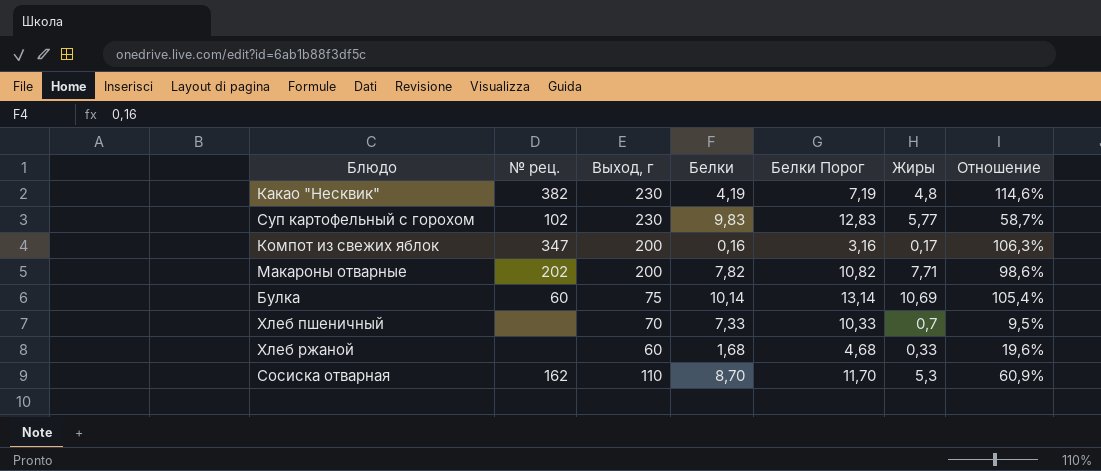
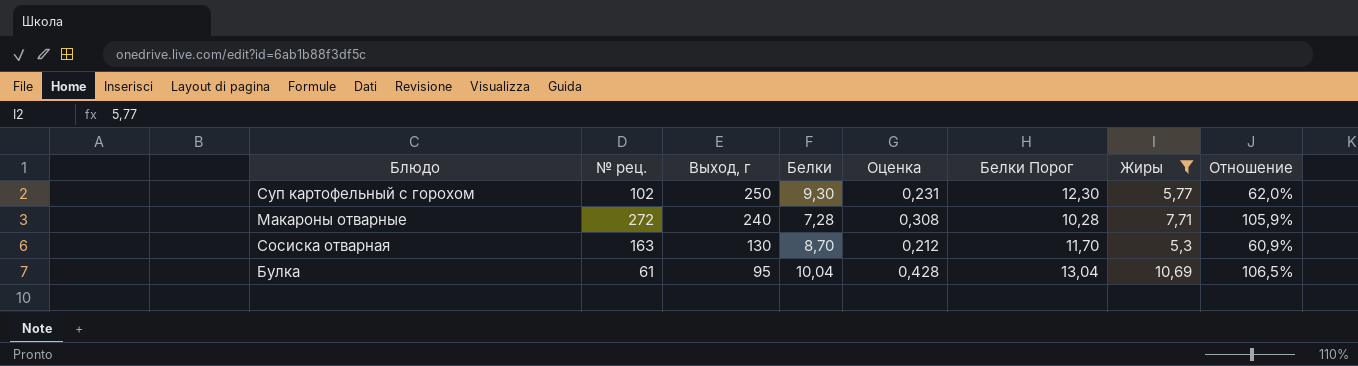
filter: none -> Жиры >= 5,3
row order: none -> Выход, г descending
column Оценка | formula: none -> [Жиры] * 0,04
Суп картофельный с горохом | Выход, г: 230 -> 250
Суп картофельный с горохом | Белки: 9,83 -> 9,30
Суп картофельный с горохом | Белки Порог: 12,83 -> 12,30
Суп картофельный с горохом | Отношение: 58,7% -> 62,0%
Макароны отварные | № рец.: 202 -> 272
Макароны отварные | Выход, г: 200 -> 240
Макароны отварные | Белки: 7,82 -> 7,28
Макароны отварные | Белки Порог: 10,82 -> 10,28
Макароны отварные | Отношение: 98,6% -> 105,9%
Сосиска отварная | № рец.: 162 -> 163
Сосиска отварная | Выход, г: 110 -> 130
Булка | № рец.: 60 -> 61
Булка | Выход, г: 75 -> 95
Булка | Белки: 10,14 -> 10,04
Булка | Белки Порог: 13,14 -> 13,04
Булка | Отношение: 105,4% -> 106,5%

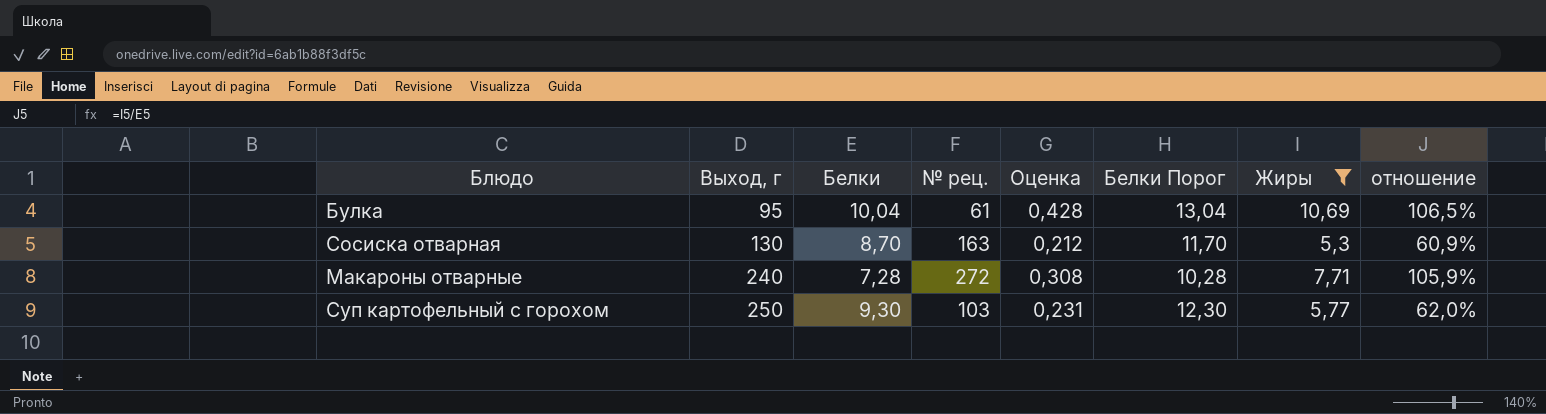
row order: Выход, г descending -> Выход, г ascending
column № рец. | position: 2 -> 4
column name: Отношение -> отношение
Суп картофельный с горохом | № рец.: 102 -> 103

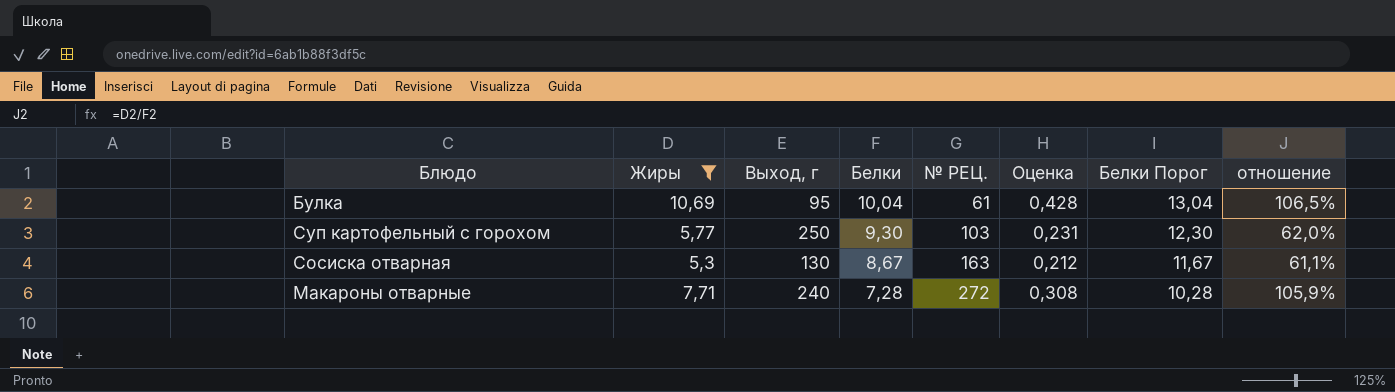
row order: Выход, г ascending -> Белки descending
column Жиры | position: 7 -> 2
column name: № рец. -> № РЕЦ.
Сосиска отварная | Белки: 8,70 -> 8,67
Сосиска отварная | Белки Порог: 11,70 -> 11,67
Сосиска отварная | отношение: 60,9% -> 61,1%

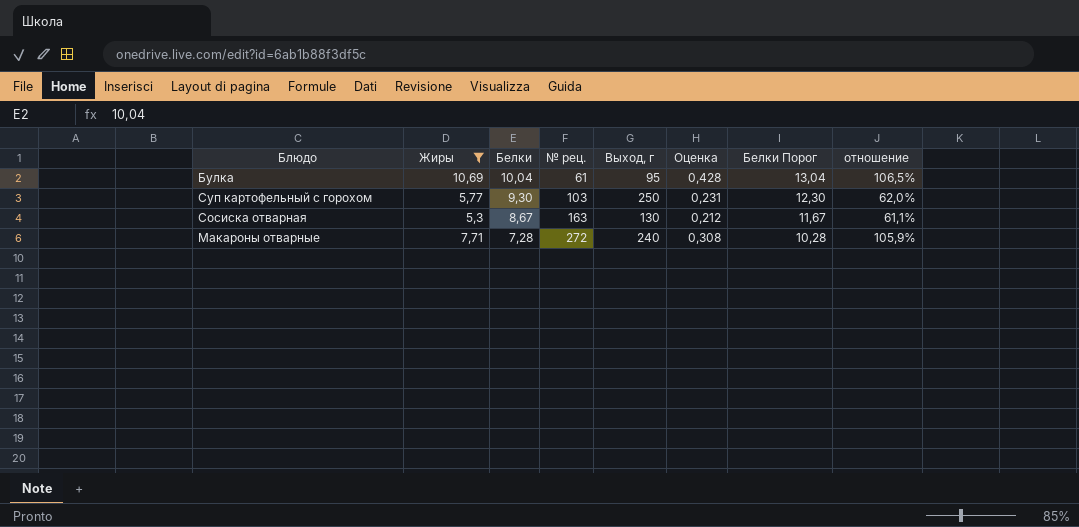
column name: № РЕЦ. -> № рец.
column Выход, г | position: 3 -> 5

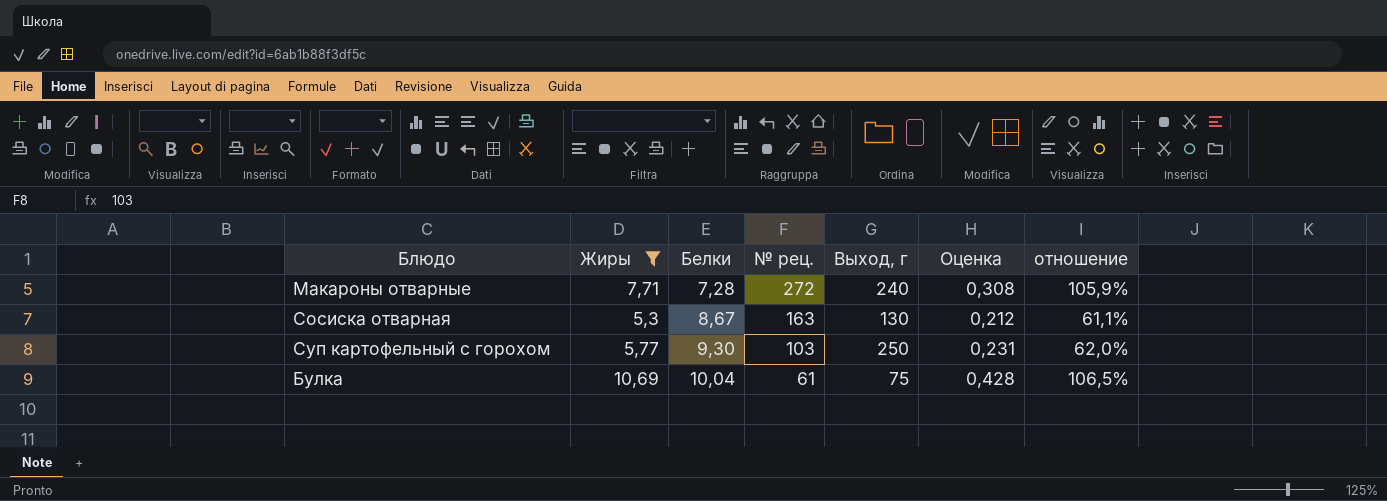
row order: Белки descending -> Белки ascending
column Белки Порог | formula: [Белки] + 3 -> none
Булка | Выход, г: 95 -> 75

